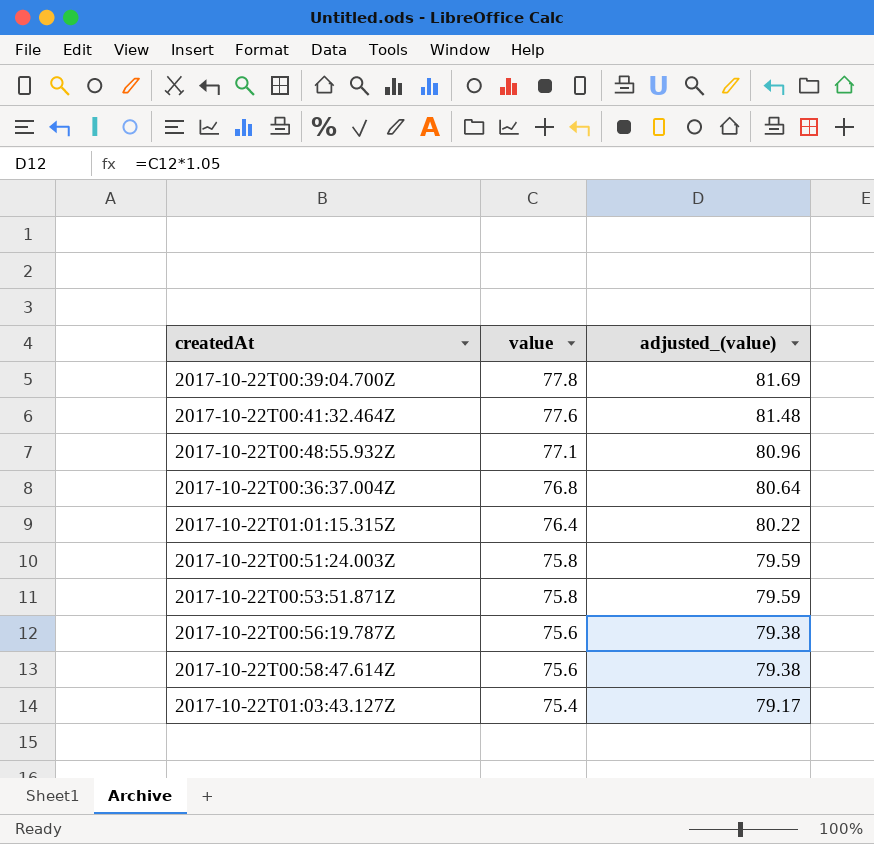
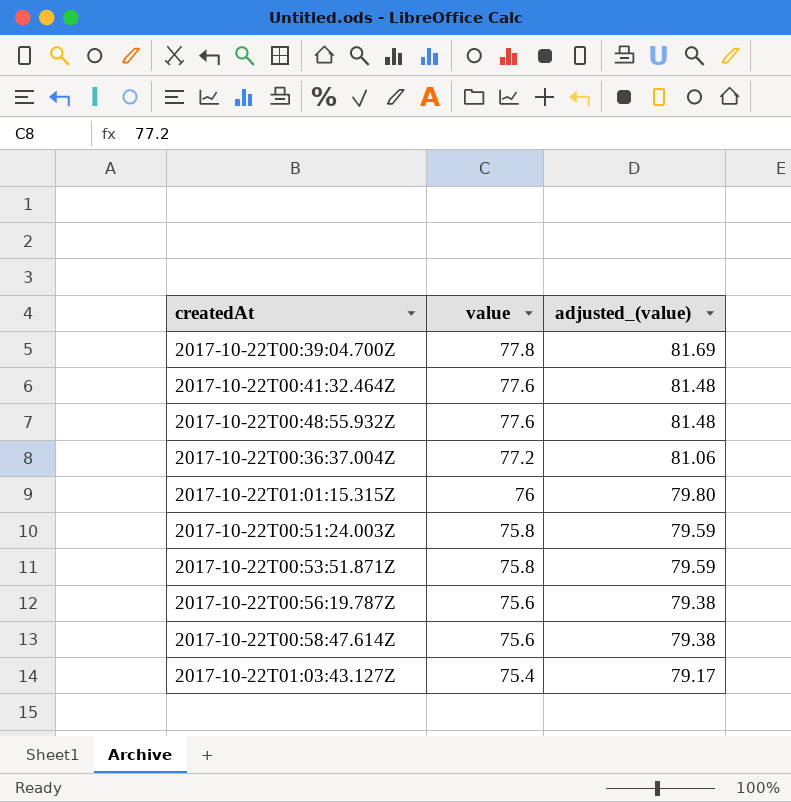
2017-10-22T00:48:55.932Z | value: 77.1 -> 77.6
2017-10-22T00:48:55.932Z | adjusted_(value): 80.96 -> 81.48
2017-10-22T00:36:37.004Z | value: 76.8 -> 77.2
2017-10-22T00:36:37.004Z | adjusted_(value): 80.64 -> 81.06
2017-10-22T01:01:15.315Z | value: 76.4 -> 76
2017-10-22T01:01:15.315Z | adjusted_(value): 80.22 -> 79.80

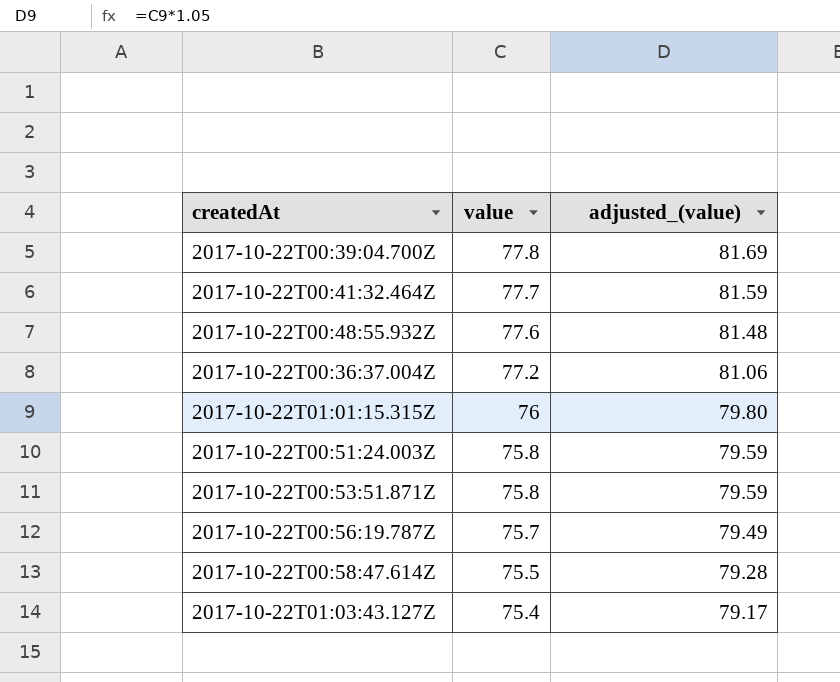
2017-10-22T00:41:32.464Z | value: 77.6 -> 77.7
2017-10-22T00:41:32.464Z | adjusted_(value): 81.48 -> 81.59
2017-10-22T00:56:19.787Z | value: 75.6 -> 75.7
2017-10-22T00:56:19.787Z | adjusted_(value): 79.38 -> 79.49
2017-10-22T00:58:47.614Z | value: 75.6 -> 75.5
2017-10-22T00:58:47.614Z | adjusted_(value): 79.38 -> 79.28

